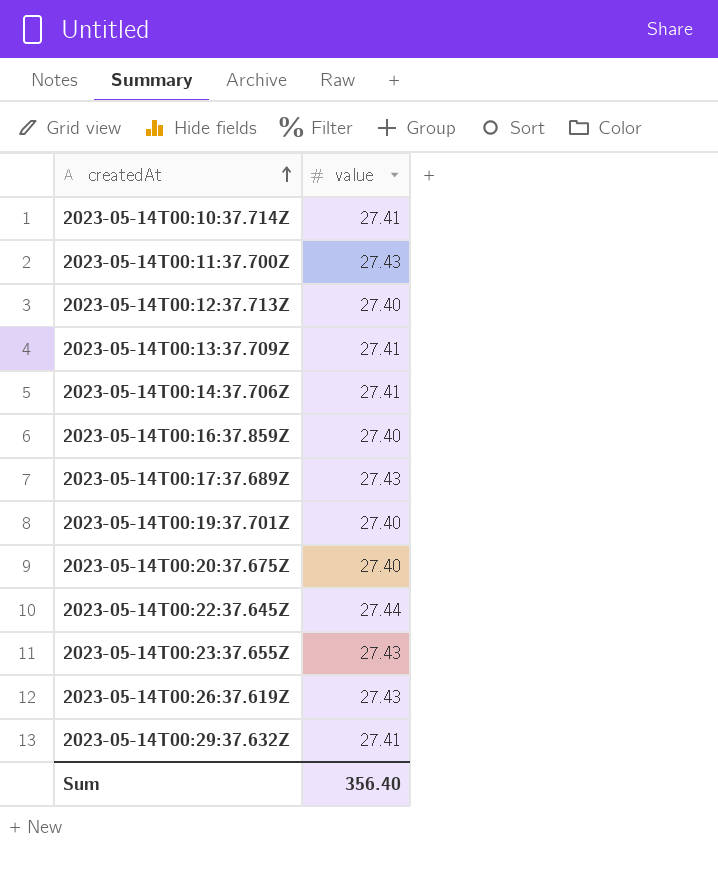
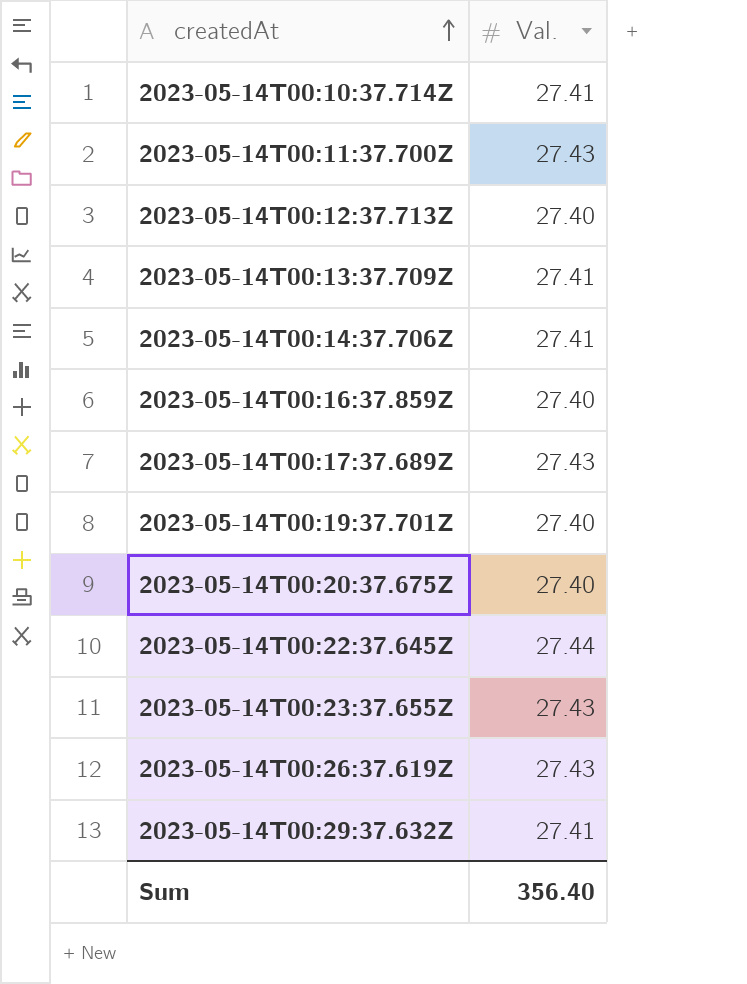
column name: value -> Val.

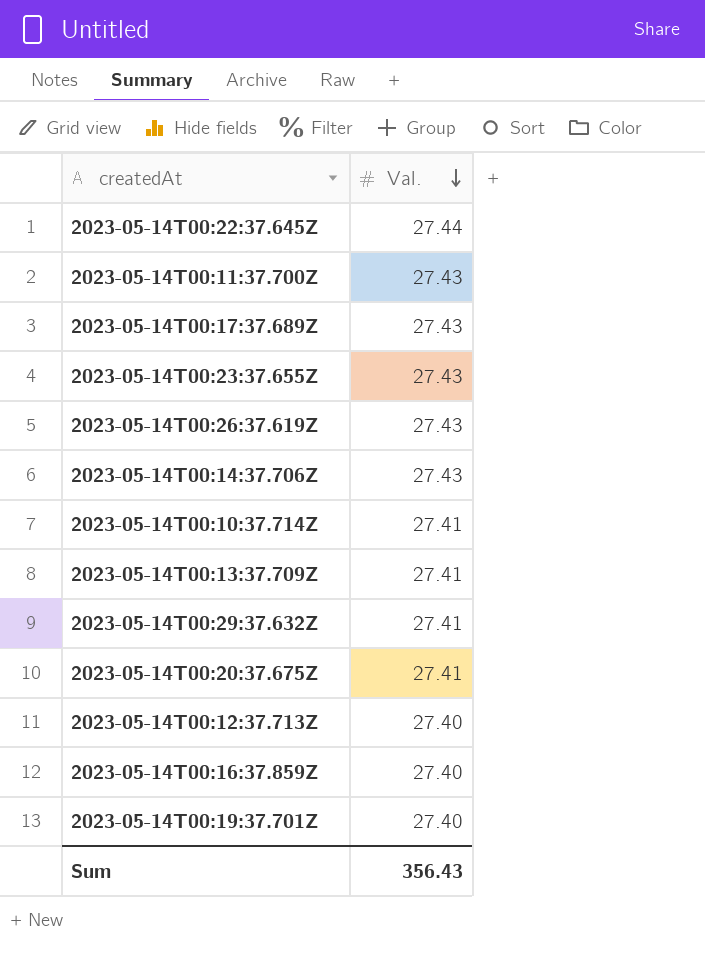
row order: createdAt ascending -> Val. descending
2023-05-14T00:14:37.706Z | Val.: 27.41 -> 27.43
2023-05-14T00:20:37.675Z | Val.: 27.40 -> 27.41
Sum | Val.: 356.40 -> 356.43

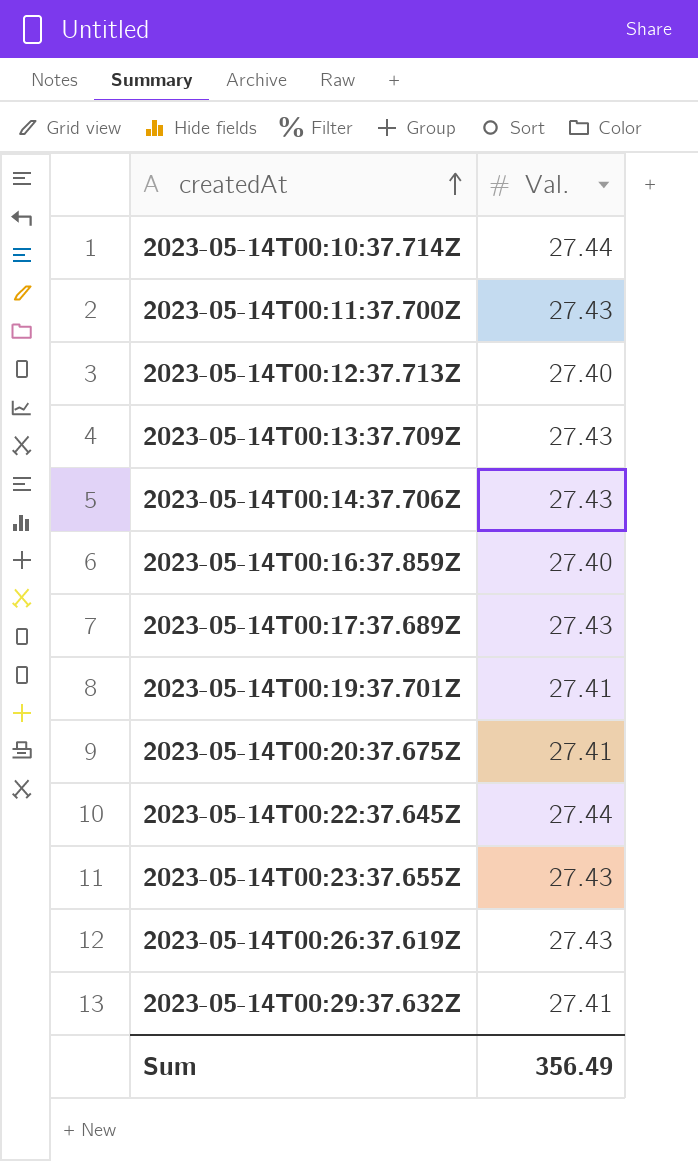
row order: Val. descending -> createdAt ascending
2023-05-14T00:10:37.714Z | Val.: 27.41 -> 27.44
2023-05-14T00:13:37.709Z | Val.: 27.41 -> 27.43
2023-05-14T00:19:37.701Z | Val.: 27.40 -> 27.41
Sum | Val.: 356.43 -> 356.49

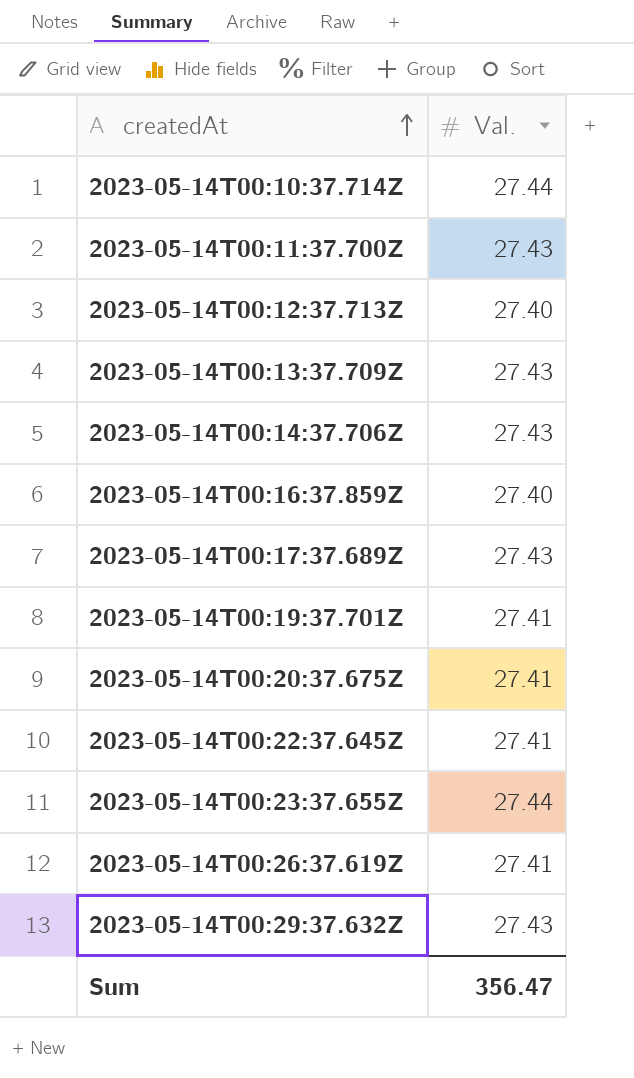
2023-05-14T00:22:37.645Z | Val.: 27.44 -> 27.41
2023-05-14T00:23:37.655Z | Val.: 27.43 -> 27.44
2023-05-14T00:26:37.619Z | Val.: 27.43 -> 27.41
2023-05-14T00:29:37.632Z | Val.: 27.41 -> 27.43
Sum | Val.: 356.49 -> 356.47

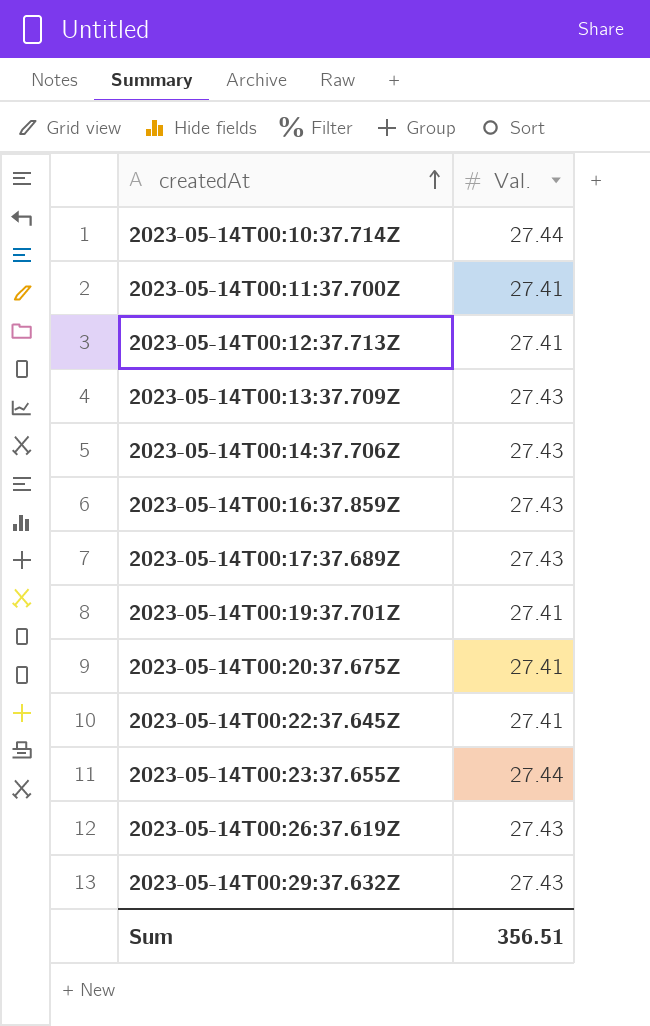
2023-05-14T00:11:37.700Z | Val.: 27.43 -> 27.41
2023-05-14T00:12:37.713Z | Val.: 27.40 -> 27.41
2023-05-14T00:16:37.859Z | Val.: 27.40 -> 27.43
2023-05-14T00:26:37.619Z | Val.: 27.41 -> 27.43
Sum | Val.: 356.47 -> 356.51

